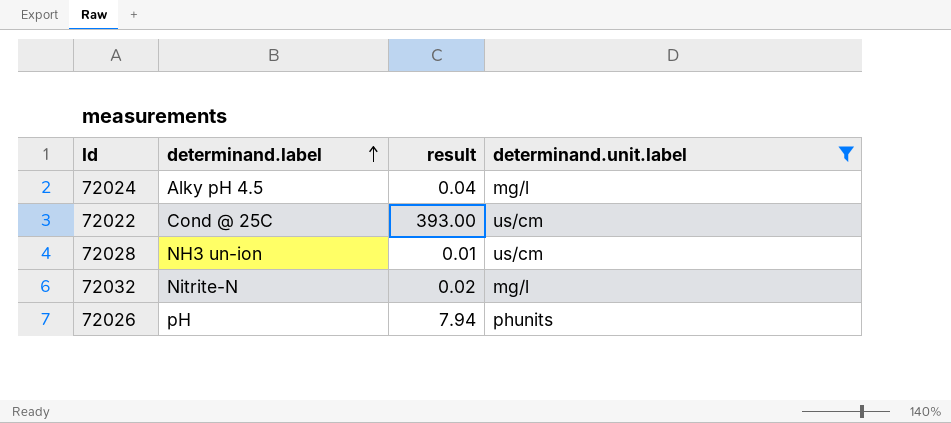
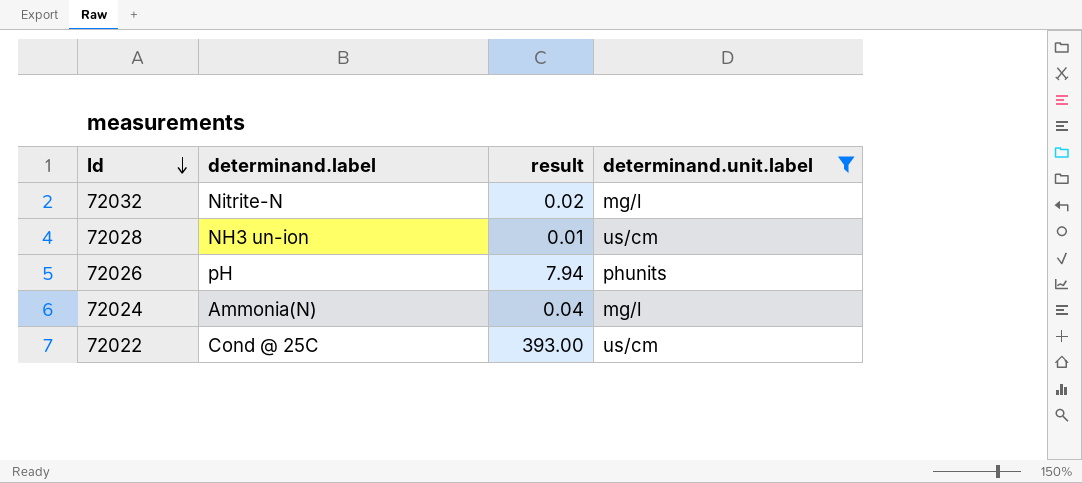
row order: determinand.label ascending -> Id descending
72024 | determinand.label: Alky pH 4.5 -> Ammonia(N)

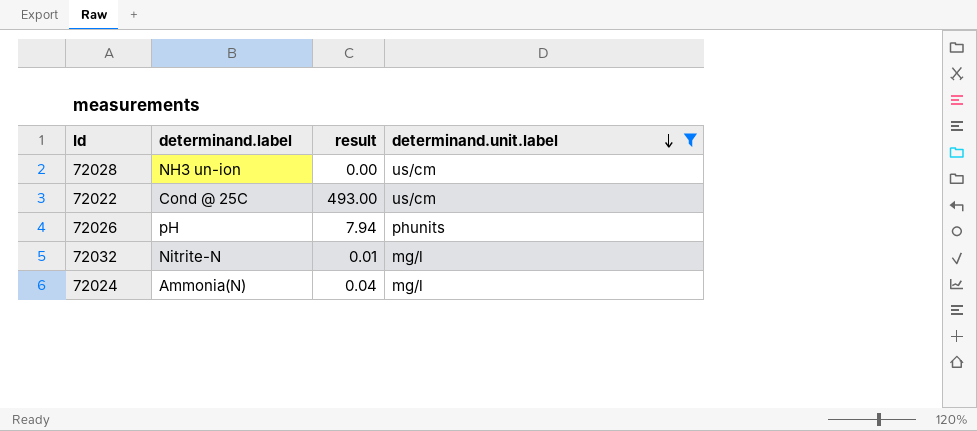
row order: Id descending -> determinand.unit.label descending
72028 | result: 0.01 -> 0.00
72022 | result: 393.00 -> 493.00
72032 | result: 0.02 -> 0.01

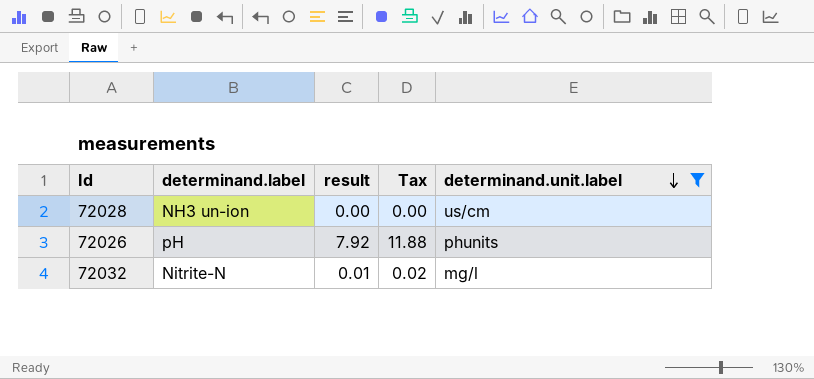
column Tax | formula: none -> [result] * 1.5
row 72022: Cond @ 25C | 493.00 | us/cm -> none
row 72024: Ammonia(N) | 0.04 | mg/l -> none
72026 | result: 7.94 -> 7.92

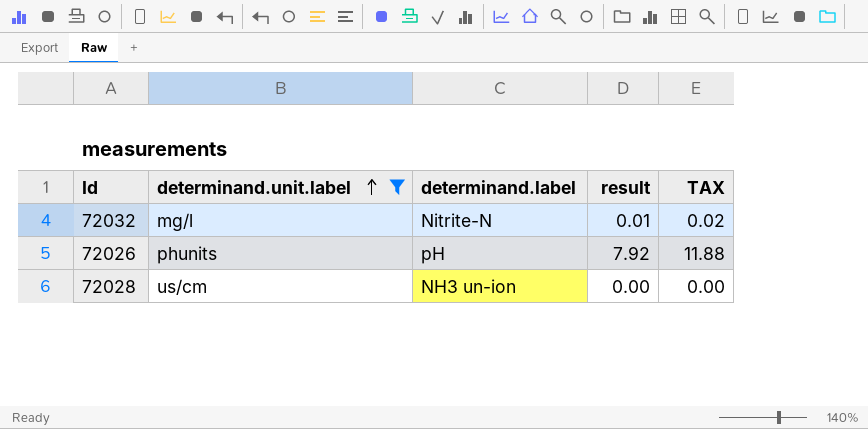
row order: determinand.unit.label descending -> determinand.unit.label ascending
column determinand.unit.label | position: 5 -> 2
column name: Tax -> TAX

